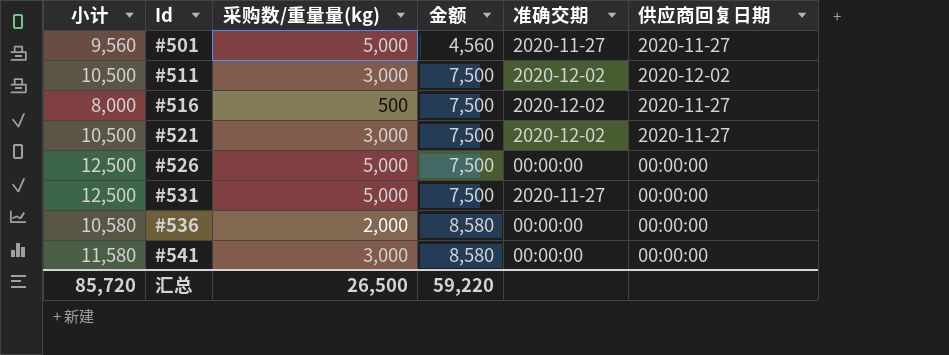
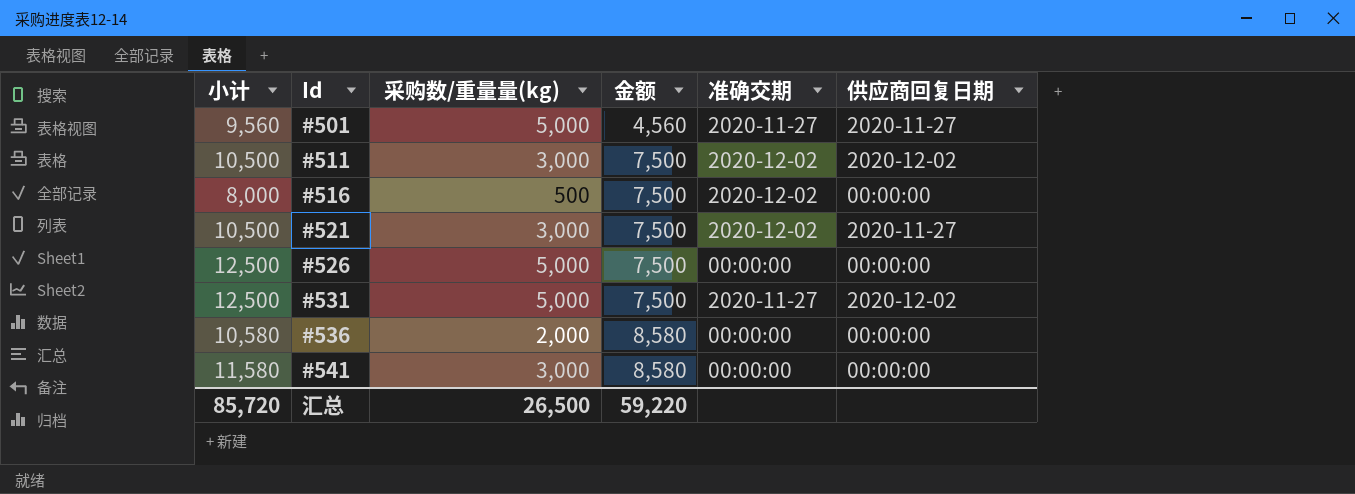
#516 | 供应商回复日期: 2020-11-27 -> 00:00:00
#531 | 供应商回复日期: 00:00:00 -> 2020-12-02

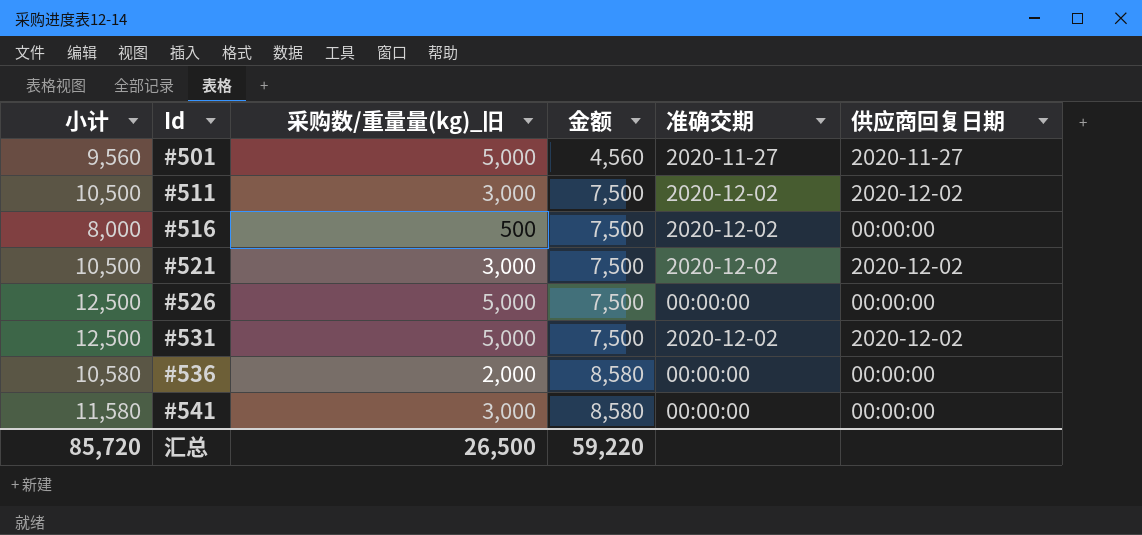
column name: 采购数/重量量(kg) -> 采购数/重量量(kg)_旧
#521 | 供应商回复日期: 2020-11-27 -> 2020-12-02
#531 | 准确交期: 2020-11-27 -> 2020-12-02

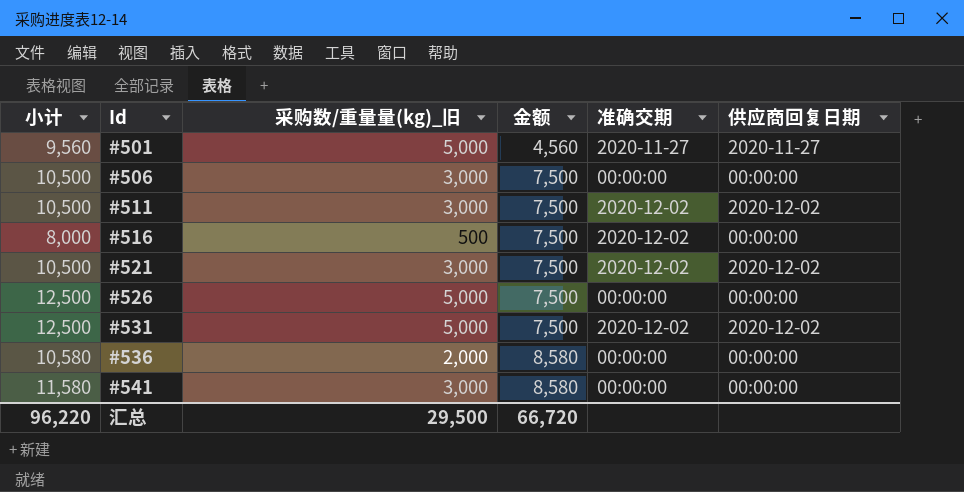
row #506: none -> 10,500 | 3,000 | 7,500 | 00:00:00 | 00:00:00
汇总 | 小计: 85,720 -> 96,220
汇总 | 采购数/重量量(kg)_旧: 26,500 -> 29,500
汇总 | 金额: 59,220 -> 66,720

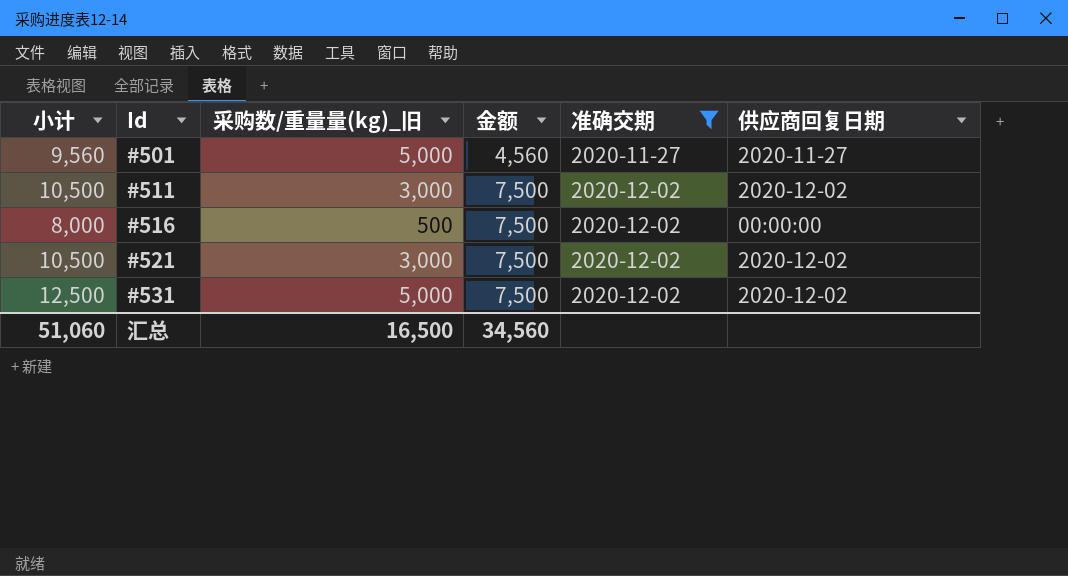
filter: none -> 准确交期 != 00:00:00
汇总 | 小计: 96,220 -> 51,060
汇总 | 采购数/重量量(kg)_旧: 29,500 -> 16,500
汇总 | 金额: 66,720 -> 34,560

